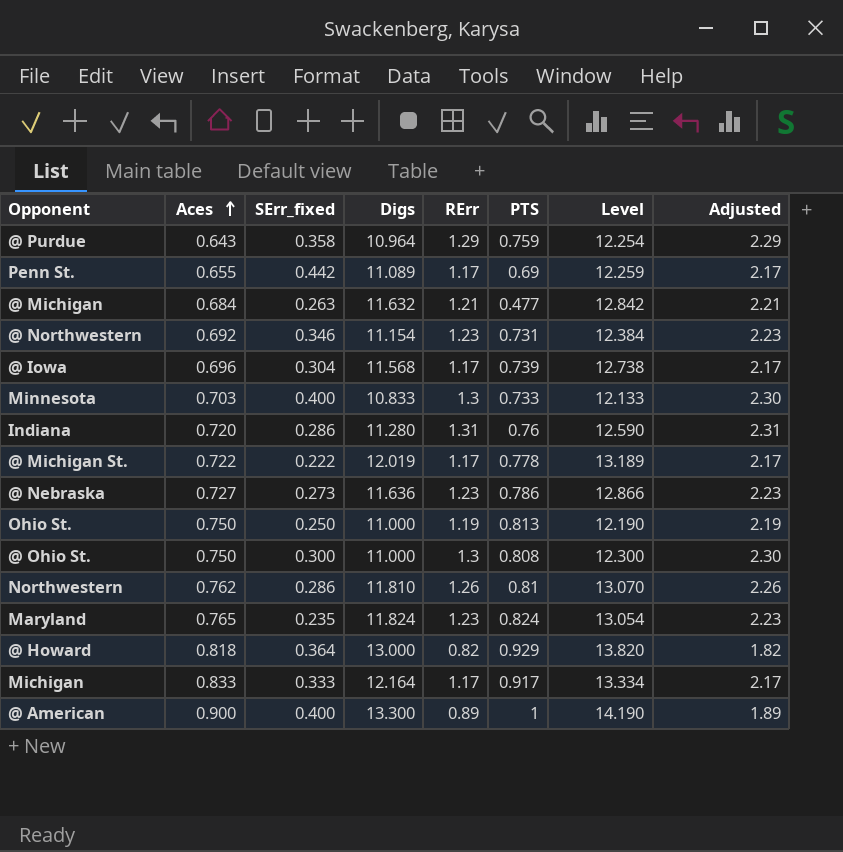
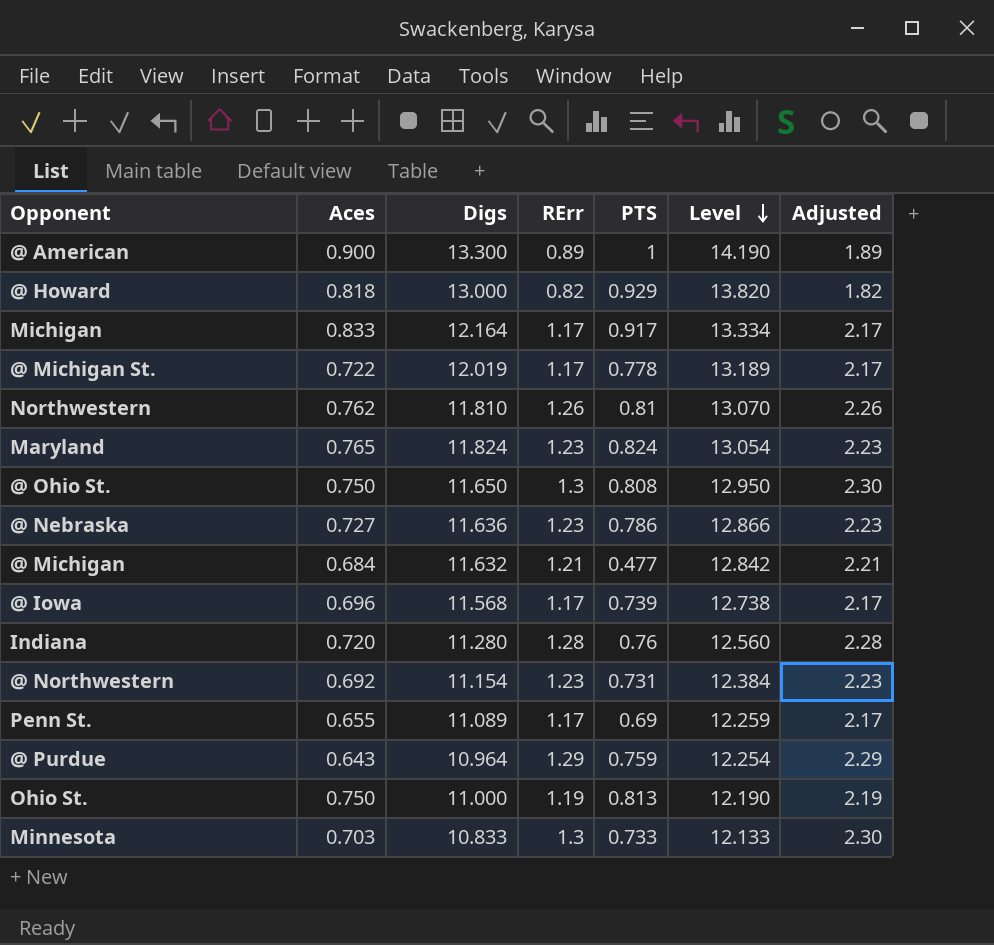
row order: Aces ascending -> Level descending
column SErr_fixed | position: 3 -> none
@ Ohio St. | Digs: 11.000 -> 11.650
@ Ohio St. | Level: 12.300 -> 12.950
Indiana | RErr: 1.31 -> 1.28
Indiana | Level: 12.590 -> 12.560
Indiana | Adjusted: 2.31 -> 2.28

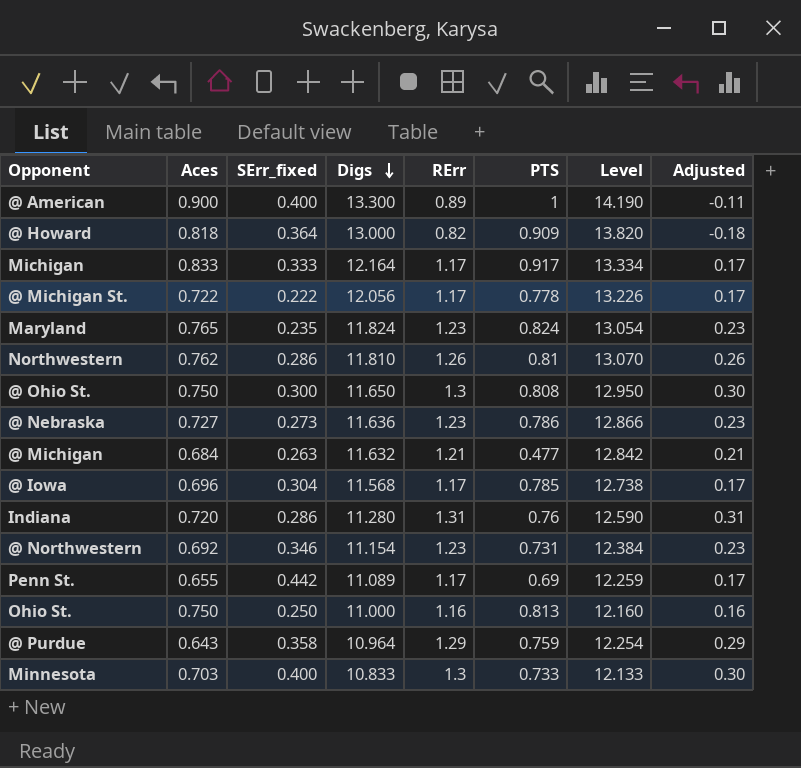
row order: Level descending -> Digs descending
column SErr_fixed | position: none -> 3
column Adjusted | formula: [RErr] + 1 -> [RErr] - 1
@ Howard | PTS: 0.929 -> 0.909
@ Michigan St. | Digs: 12.019 -> 12.056
@ Michigan St. | Level: 13.189 -> 13.226
@ Iowa | PTS: 0.739 -> 0.785
Indiana | RErr: 1.28 -> 1.31
Indiana | Level: 12.560 -> 12.590
Ohio St. | RErr: 1.19 -> 1.16
Ohio St. | Level: 12.190 -> 12.160

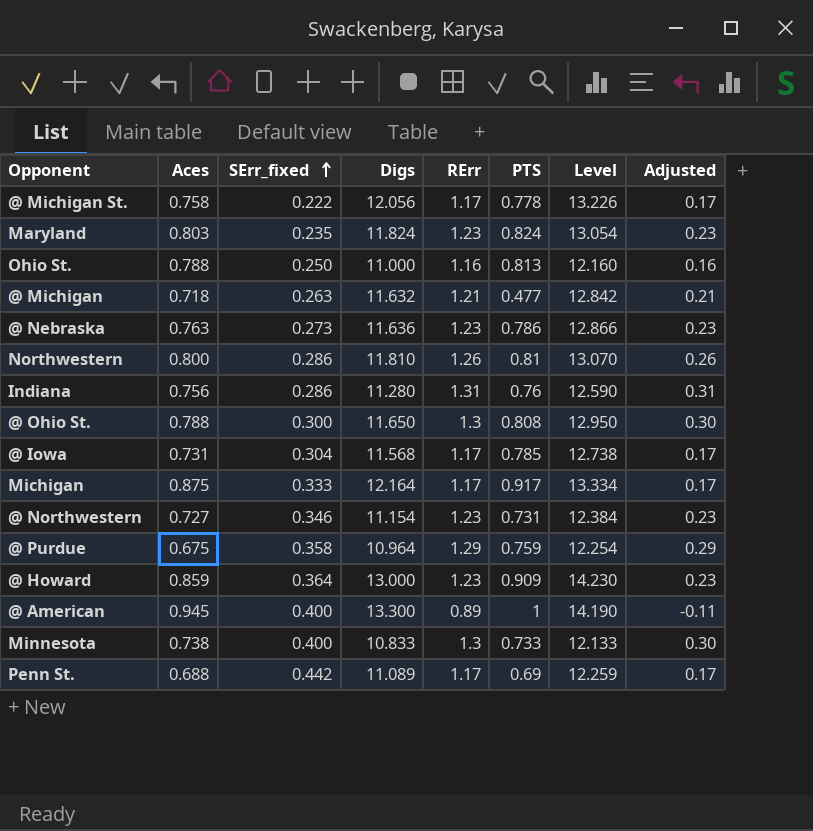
row order: Digs descending -> SErr_fixed ascending
@ Michigan St. | Aces: 0.722 -> 0.758
Maryland | Aces: 0.765 -> 0.803
Ohio St. | Aces: 0.750 -> 0.788
@ Michigan | Aces: 0.684 -> 0.718
@ Nebraska | Aces: 0.727 -> 0.763
Northwestern | Aces: 0.762 -> 0.800
Indiana | Aces: 0.720 -> 0.756
@ Ohio St. | Aces: 0.750 -> 0.788
@ Iowa | Aces: 0.696 -> 0.731
Michigan | Aces: 0.833 -> 0.875
@ Northwestern | Aces: 0.692 -> 0.727
@ Purdue | Aces: 0.643 -> 0.675
@ Howard | Aces: 0.818 -> 0.859
@ Howard | RErr: 0.82 -> 1.23
@ Howard | Level: 13.820 -> 14.230
@ Howard | Adjusted: -0.18 -> 0.23
@ American | Aces: 0.900 -> 0.945
Minnesota | Aces: 0.703 -> 0.738
Penn St. | Aces: 0.655 -> 0.688

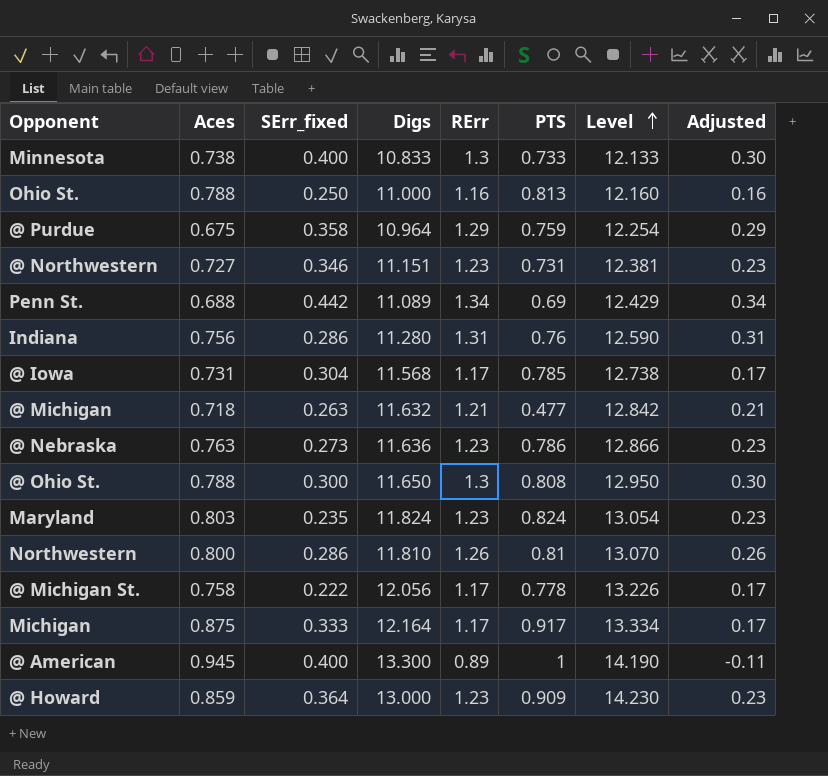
row order: SErr_fixed ascending -> Level ascending
@ Northwestern | Digs: 11.154 -> 11.151
@ Northwestern | Level: 12.384 -> 12.381
Penn St. | RErr: 1.17 -> 1.34
Penn St. | Level: 12.259 -> 12.429
Penn St. | Adjusted: 0.17 -> 0.34

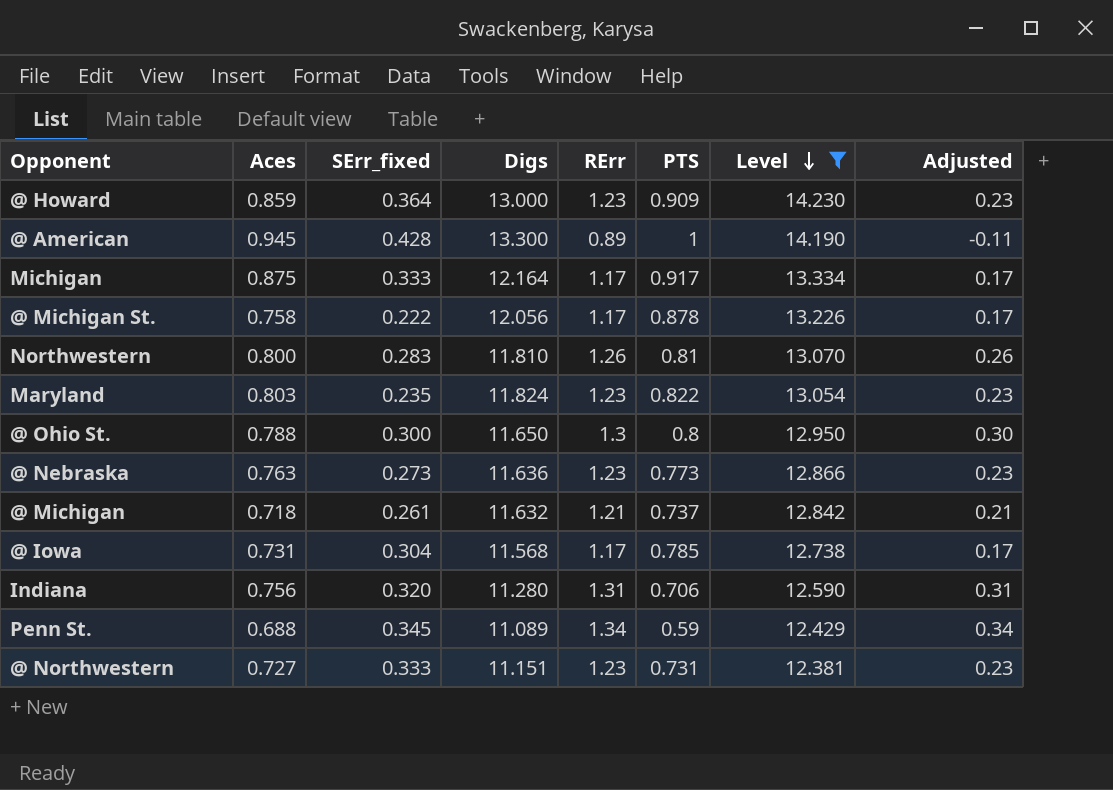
filter: none -> Level >= 12.381
row order: Level ascending -> Level descending
@ American | SErr_fixed: 0.400 -> 0.428
@ Michigan St. | PTS: 0.778 -> 0.878
Northwestern | SErr_fixed: 0.286 -> 0.283
Maryland | PTS: 0.824 -> 0.822
@ Ohio St. | PTS: 0.808 -> 0.8
@ Nebraska | PTS: 0.786 -> 0.773
@ Michigan | SErr_fixed: 0.263 -> 0.261
@ Michigan | PTS: 0.477 -> 0.737
Indiana | SErr_fixed: 0.286 -> 0.320
Indiana | PTS: 0.76 -> 0.706
Penn St. | SErr_fixed: 0.442 -> 0.345
Penn St. | PTS: 0.69 -> 0.59
@ Northwestern | SErr_fixed: 0.346 -> 0.333

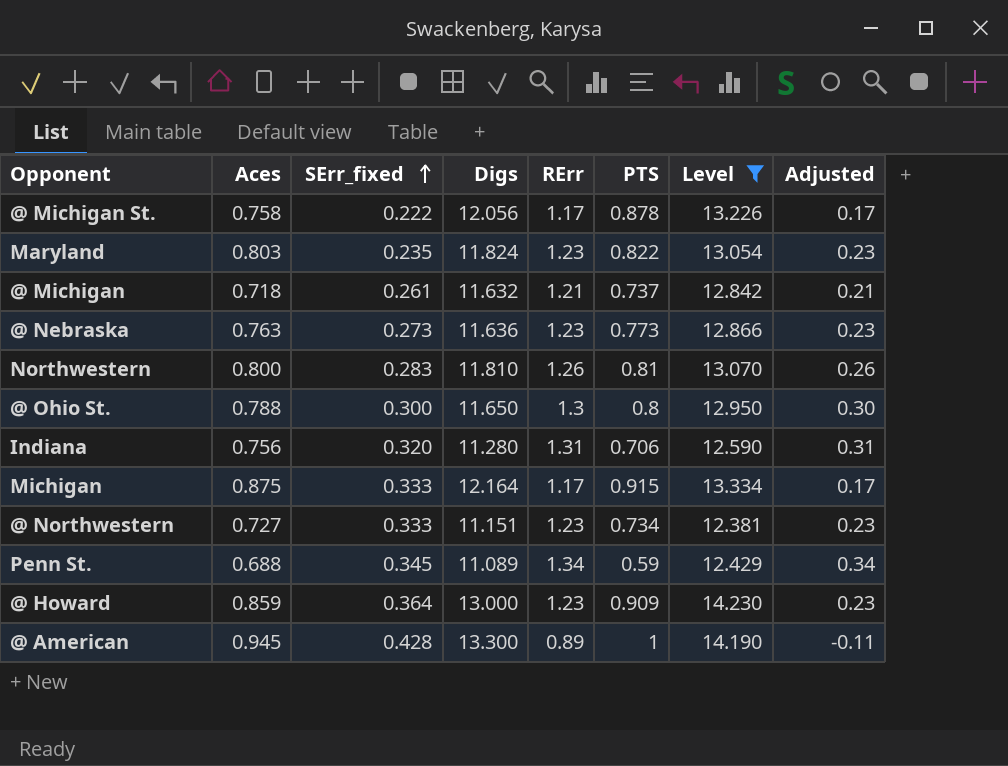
row order: Level descending -> SErr_fixed ascending
row @ Iowa: 0.731 | 0.304 | 11.568 | 1.17 | 0.785 | 12.738 | 0.17 -> none
Michigan | PTS: 0.917 -> 0.915
@ Northwestern | PTS: 0.731 -> 0.734

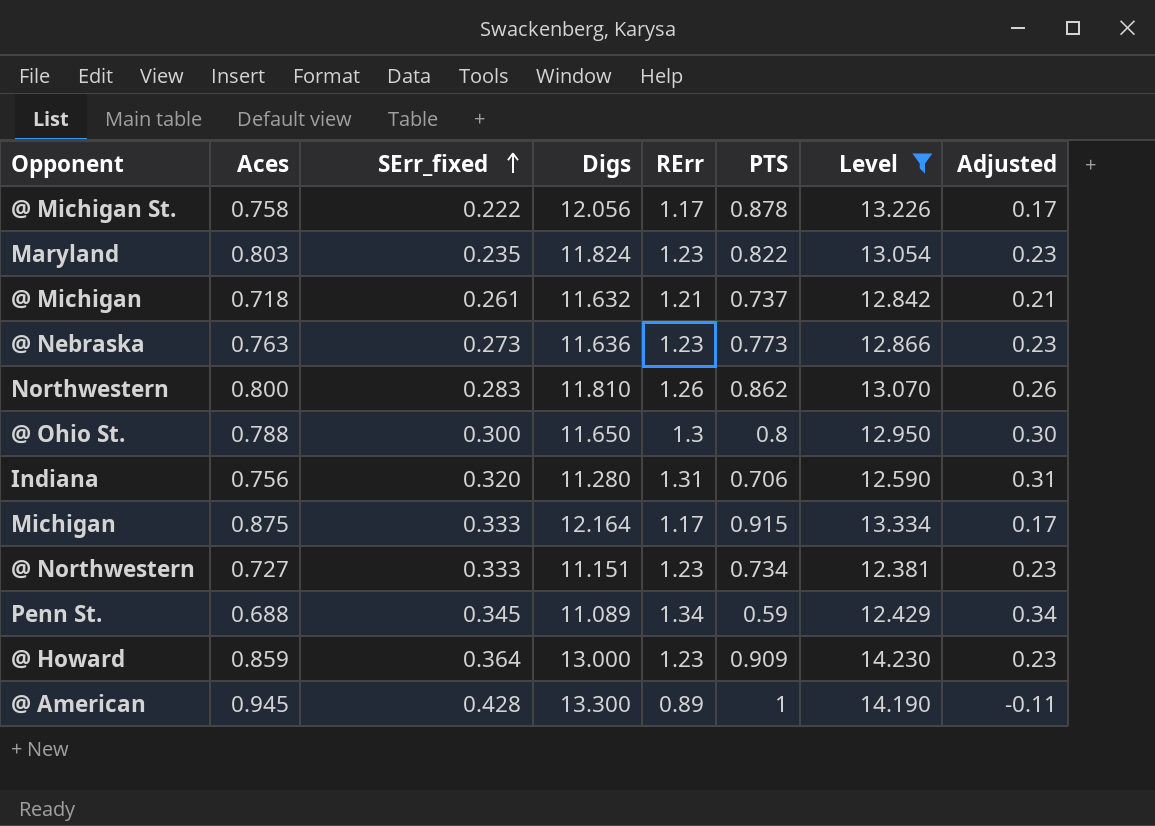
Northwestern | PTS: 0.81 -> 0.862

